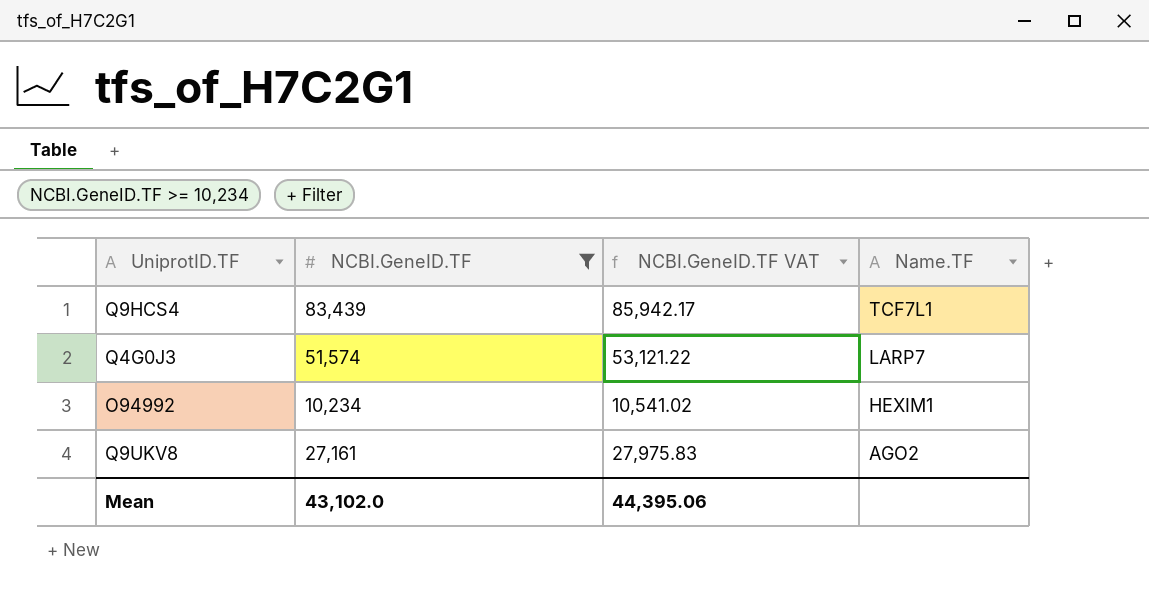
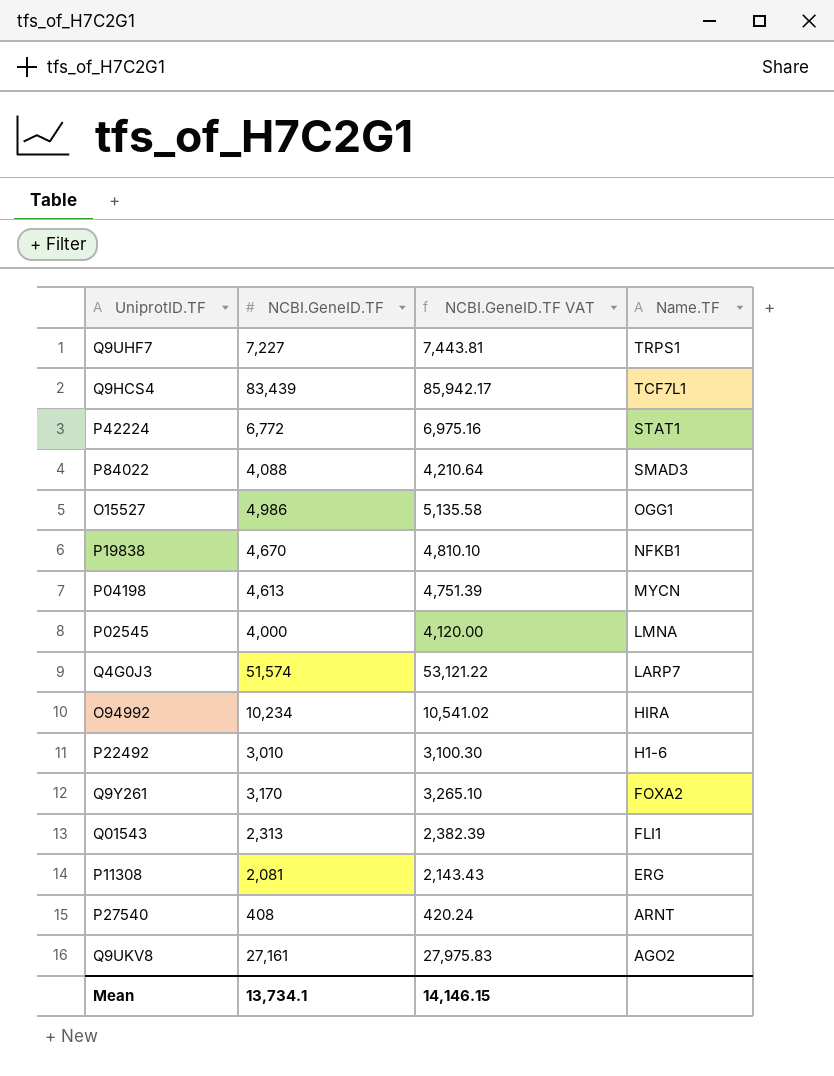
filter: NCBI.GeneID.TF >= 10,234 -> none
O94992 | Name.TF: HEXIM1 -> HIRA
Mean | NCBI.GeneID.TF: 43,102.0 -> 13,734.1
Mean | NCBI.GeneID.TF VAT: 44,395.06 -> 14,146.15

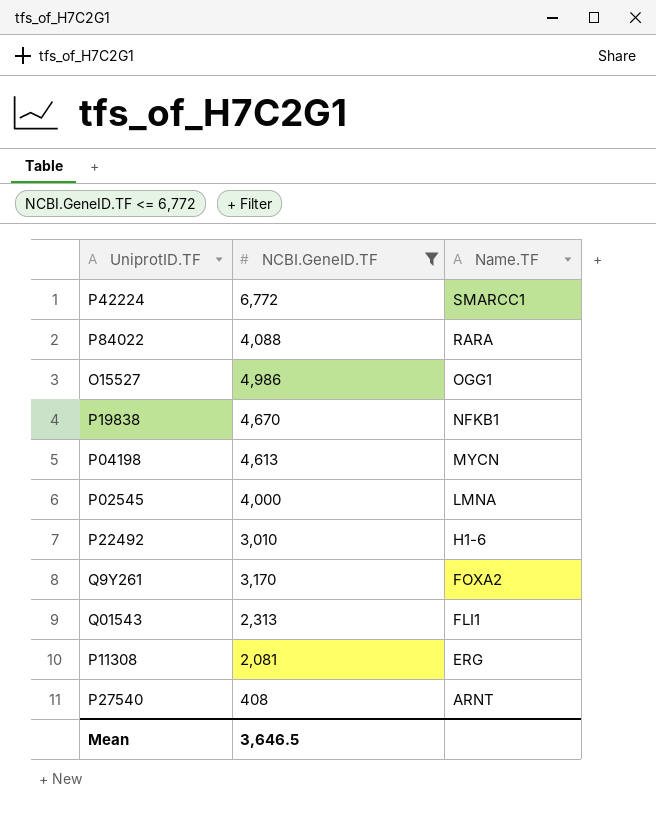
filter: none -> NCBI.GeneID.TF <= 6,772
column NCBI.GeneID.TF VAT | formula: [NCBI.GeneID.TF] * 1.03 -> none
P42224 | Name.TF: STAT1 -> SMARCC1
P84022 | Name.TF: SMAD3 -> RARA
Mean | NCBI.GeneID.TF: 13,734.1 -> 3,646.5

